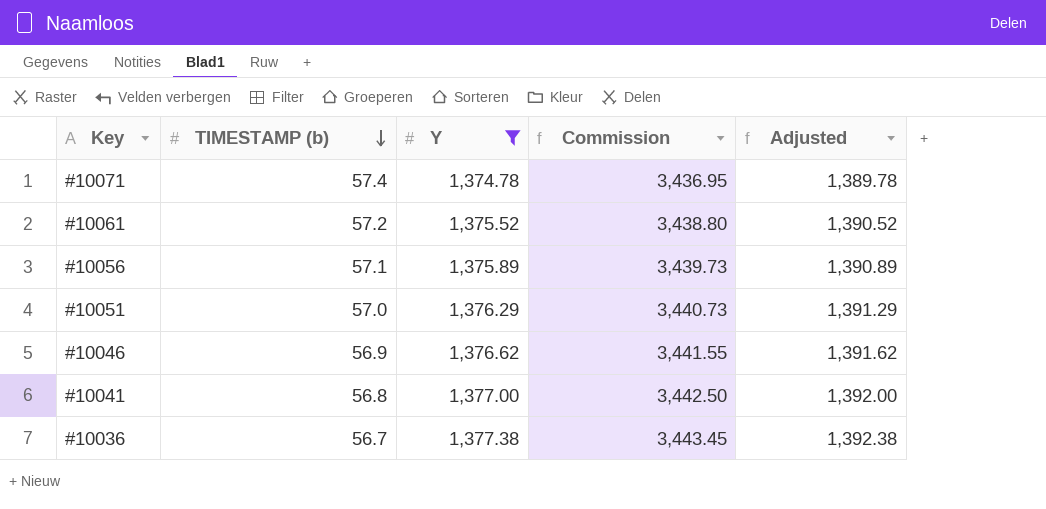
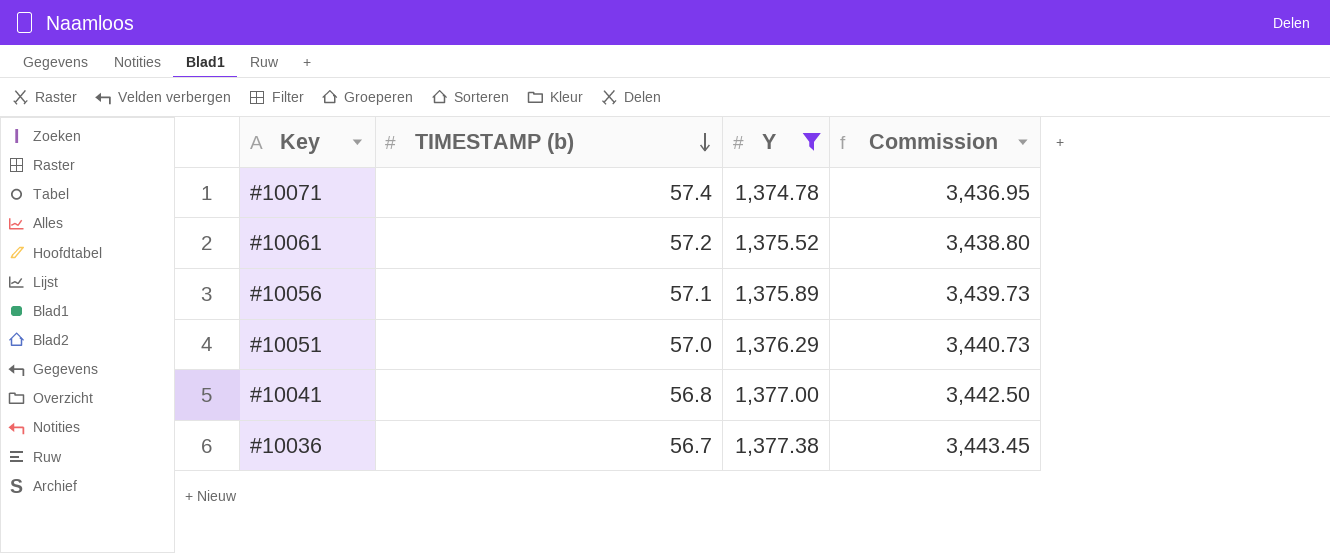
column Adjusted | formula: [Y] + 15 -> none
row #10046: 56.9 | 1,376.62 | 3,441.55 | 1,391.62 -> none

